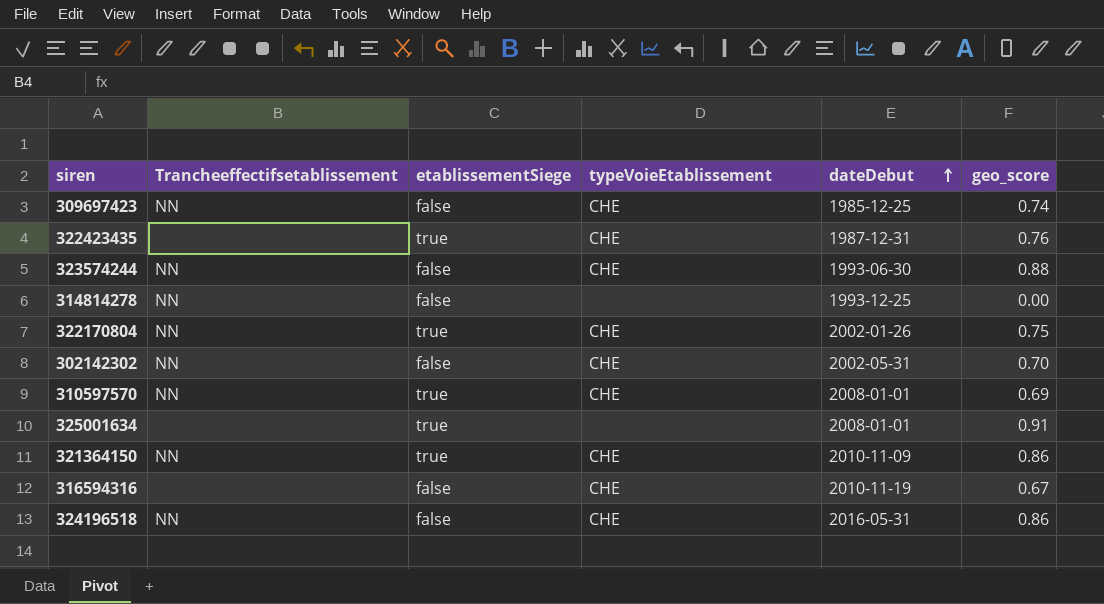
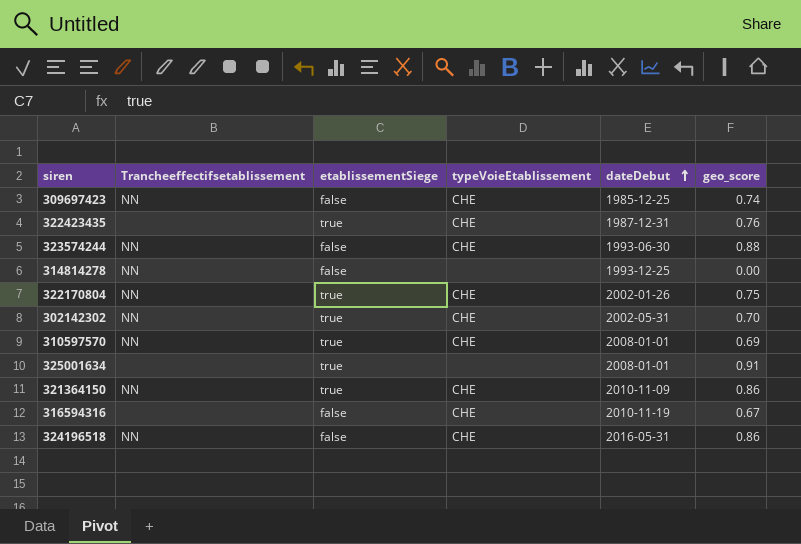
302142302 | etablissementSiege: false -> true

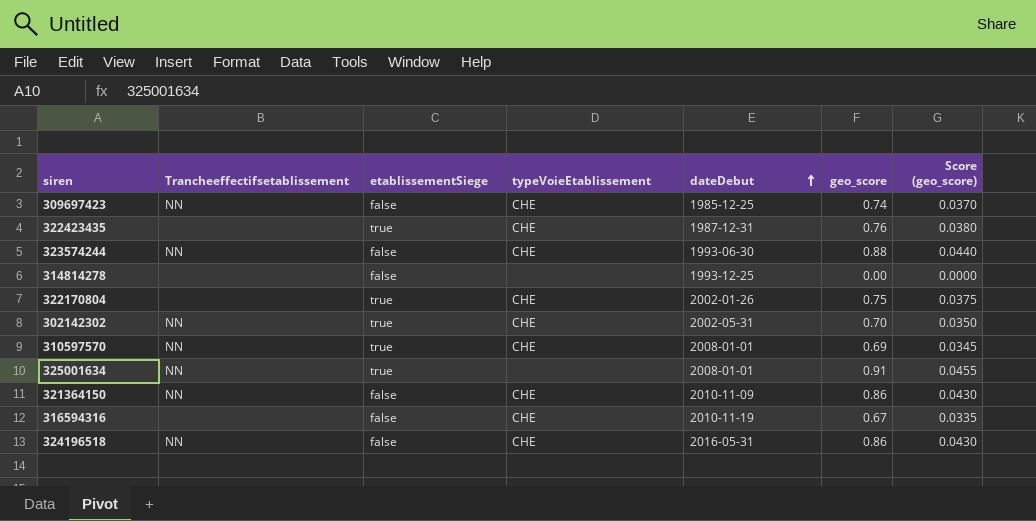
column Score (geo_score) | formula: none -> [geo_score] * 0.05
314814278 | Trancheeffectifsetablissement: NN -> none
322170804 | Trancheeffectifsetablissement: NN -> none
325001634 | Trancheeffectifsetablissement: none -> NN
321364150 | etablissementSiege: true -> false

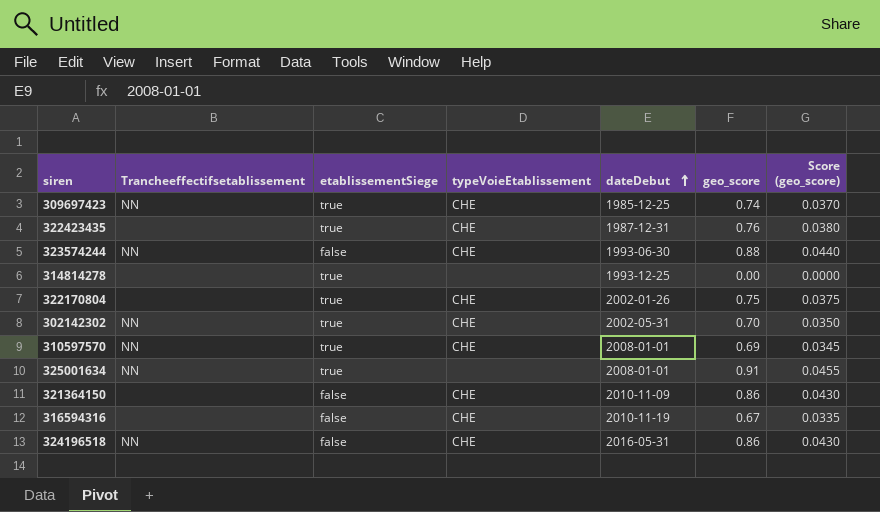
309697423 | etablissementSiege: false -> true
314814278 | etablissementSiege: false -> true
321364150 | Trancheeffectifsetablissement: NN -> none

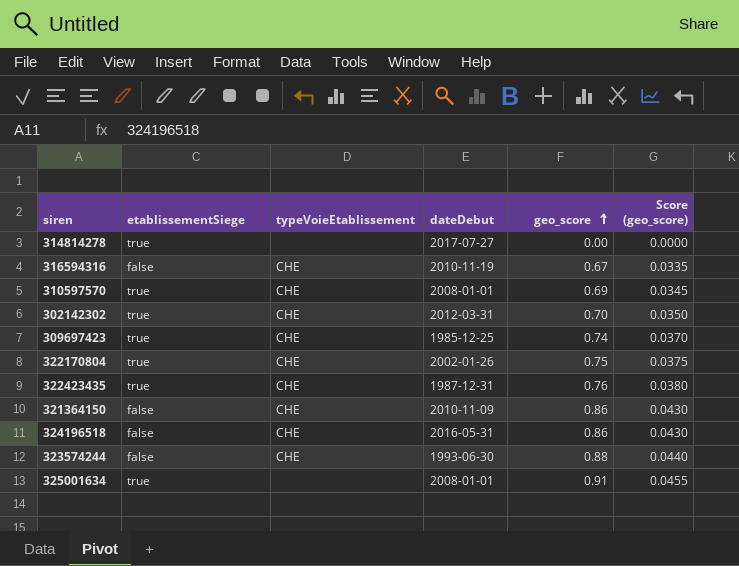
row order: dateDebut ascending -> geo_score ascending
column Trancheeffectifsetablissement | position: 2 -> none
314814278 | dateDebut: 1993-12-25 -> 2017-07-27
302142302 | dateDebut: 2002-05-31 -> 2012-03-31

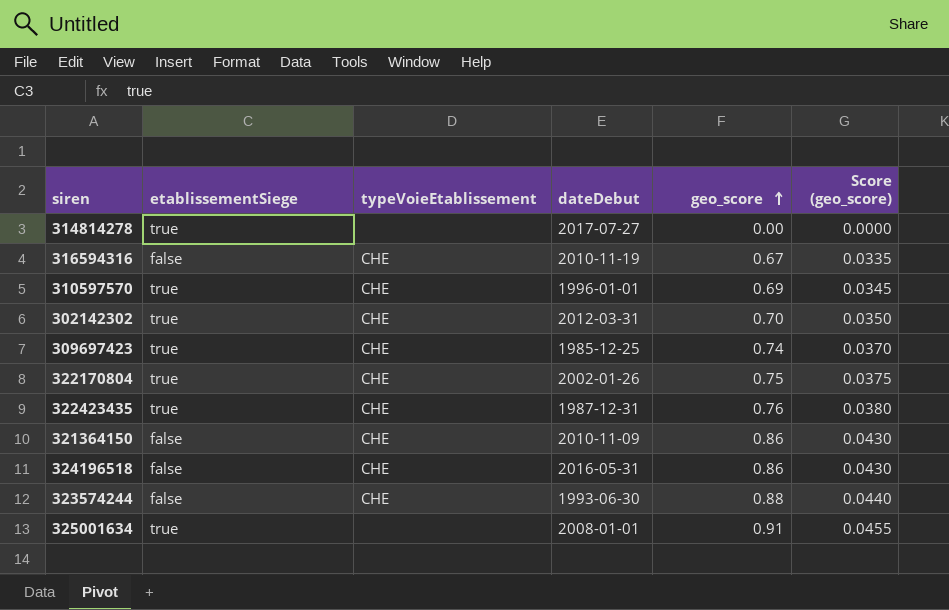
310597570 | dateDebut: 2008-01-01 -> 1996-01-01

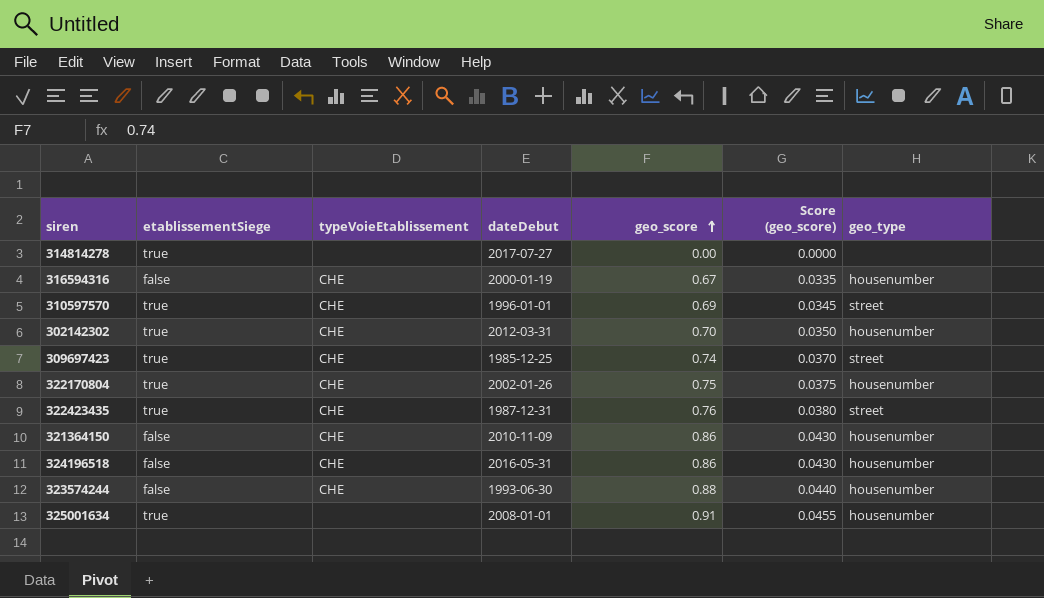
column geo_type | position: none -> 7
316594316 | dateDebut: 2010-11-19 -> 2000-01-19

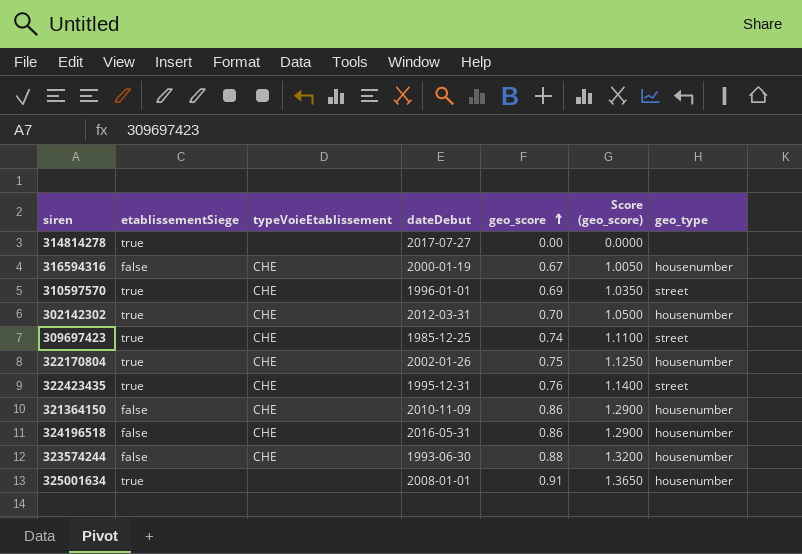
column Score (geo_score) | formula: [geo_score] * 0.05 -> [geo_score] * 1.5
322423435 | dateDebut: 1987-12-31 -> 1995-12-31

